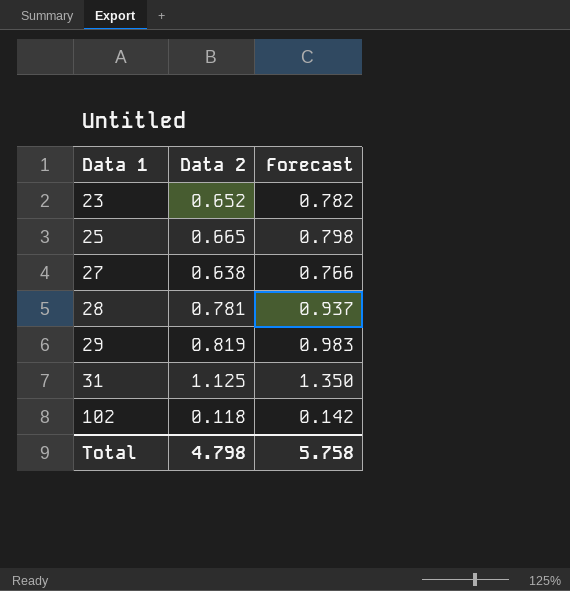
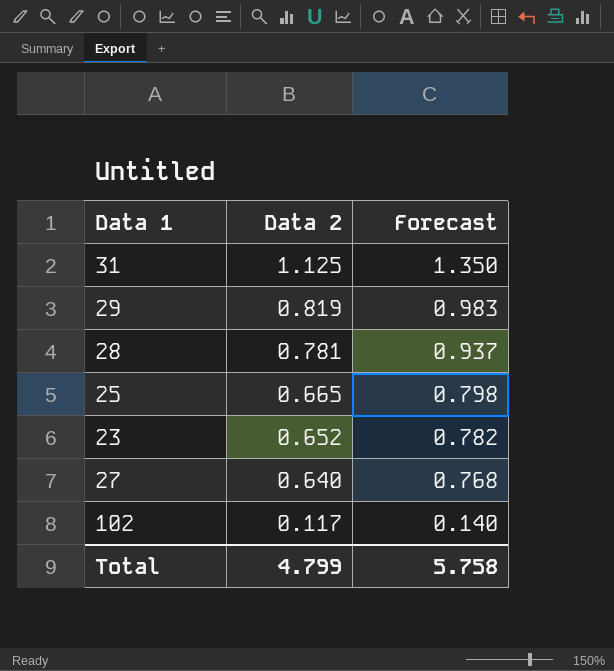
row order: Data 1 ascending -> Data 2 descending
27 | Data 2: 0.638 -> 0.640
27 | Forecast: 0.766 -> 0.768
102 | Data 2: 0.118 -> 0.117
102 | Forecast: 0.142 -> 0.140
Total | Data 2: 4.798 -> 4.799

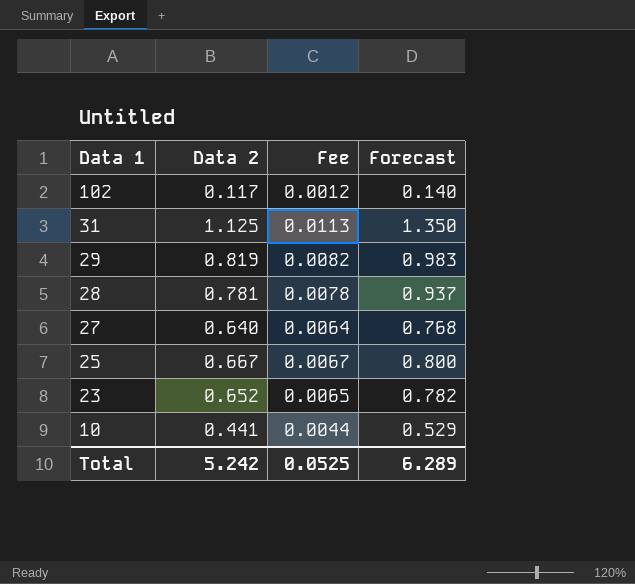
row order: Data 2 descending -> Data 1 descending
column Fee | formula: none -> [Data 2] * 0.01
25 | Data 2: 0.665 -> 0.667
25 | Forecast: 0.798 -> 0.800
row 10: none -> 0.441 | 0.0044 | 0.529
Total | Data 2: 4.799 -> 5.242
Total | Forecast: 5.758 -> 6.289

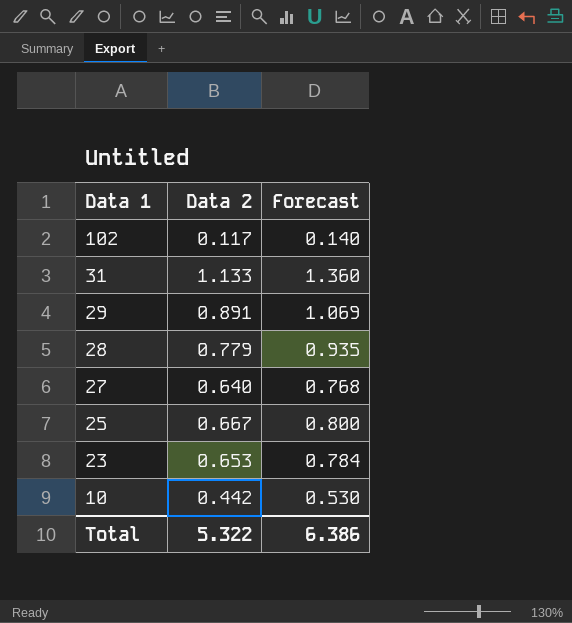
column Fee | formula: [Data 2] * 0.01 -> none
31 | Data 2: 1.125 -> 1.133
31 | Forecast: 1.350 -> 1.360
29 | Data 2: 0.819 -> 0.891
29 | Forecast: 0.983 -> 1.069
28 | Data 2: 0.781 -> 0.779
28 | Forecast: 0.937 -> 0.935
23 | Data 2: 0.652 -> 0.653
23 | Forecast: 0.782 -> 0.784
10 | Data 2: 0.441 -> 0.442
10 | Forecast: 0.529 -> 0.530
Total | Data 2: 5.242 -> 5.322
Total | Forecast: 6.289 -> 6.386

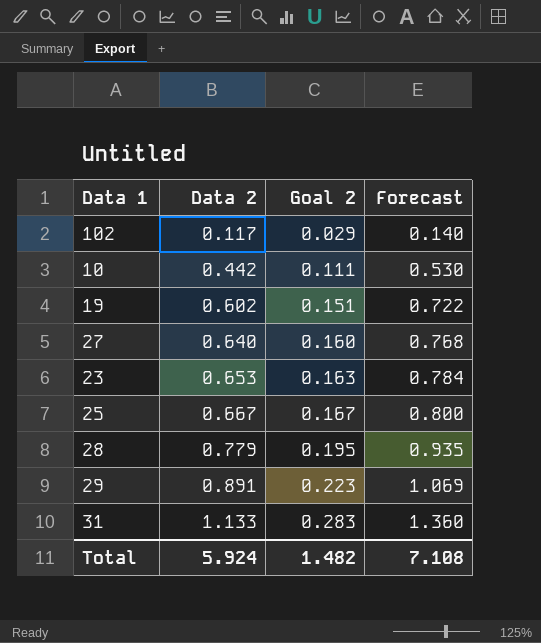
row order: Data 1 descending -> Data 2 ascending
column Goal 2 | formula: none -> [Data 2] * 0.25
row 19: none -> 0.602 | 0.151 | 0.722
Total | Data 2: 5.322 -> 5.924
Total | Forecast: 6.386 -> 7.108

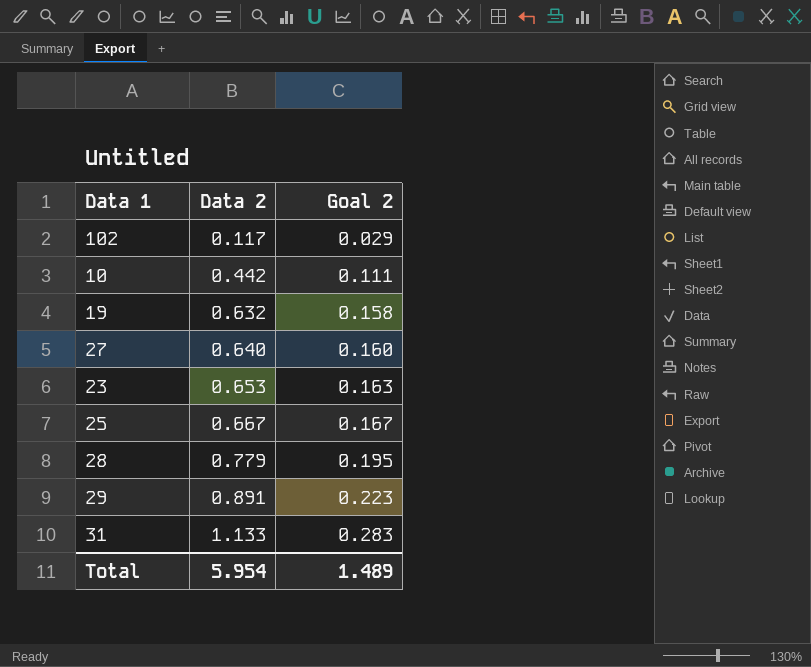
column Forecast | formula: [Data 2] * 1.2 -> none
19 | Data 2: 0.602 -> 0.632
19 | Goal 2: 0.151 -> 0.158
Total | Data 2: 5.924 -> 5.954
Total | Goal 2: 1.482 -> 1.489

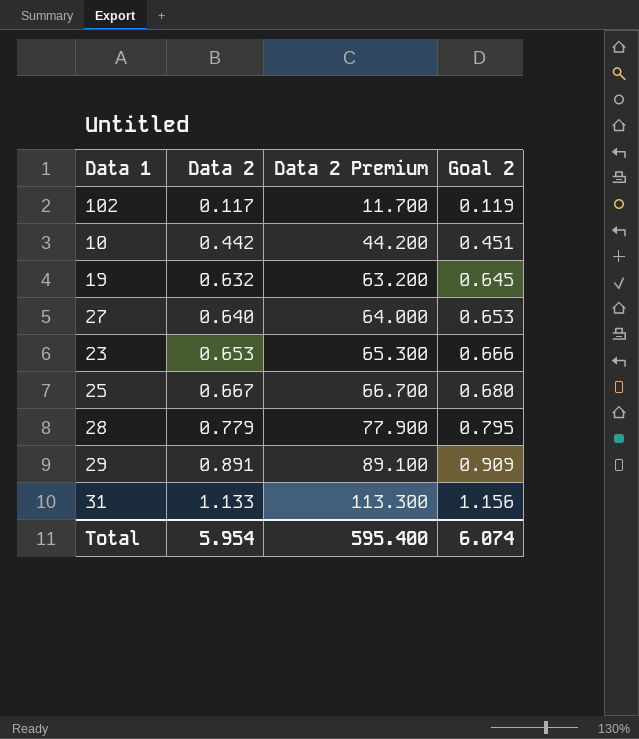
column Data 2 Premium | formula: none -> [Data 2] * 100
column Goal 2 | formula: [Data 2] * 0.25 -> [Data 2] * 1.02
Total | Goal 2: 1.489 -> 6.074

